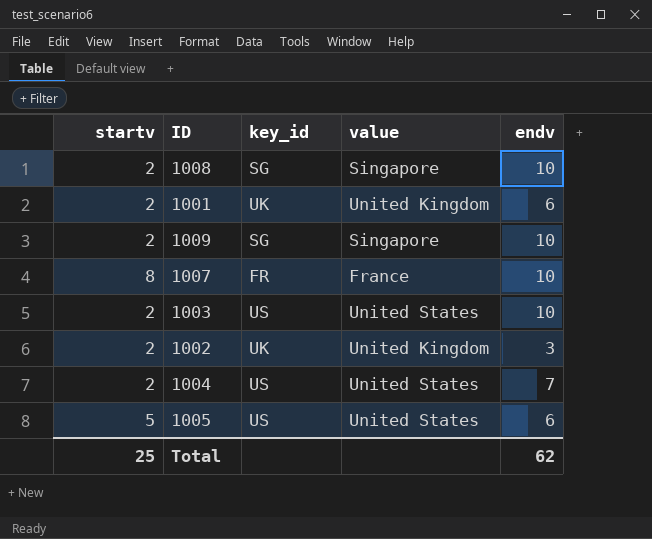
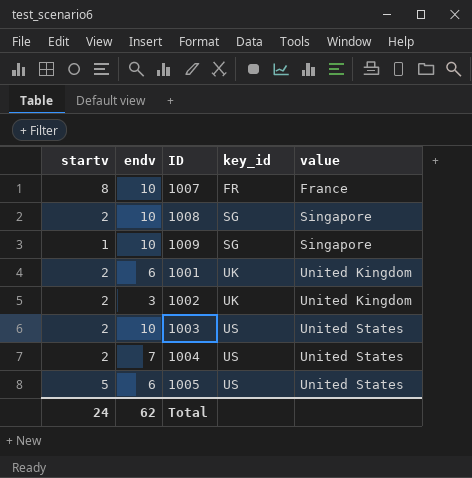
row order: none -> key_id ascending
column endv | position: 5 -> 2
1009 | startv: 2 -> 1
Total | startv: 25 -> 24

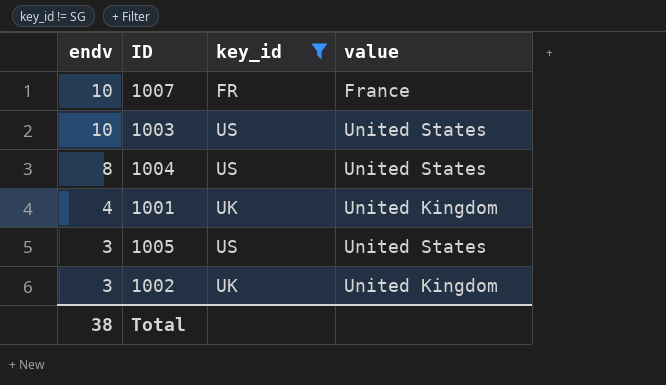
filter: none -> key_id != SG
row order: key_id ascending -> endv descending
column startv | position: 1 -> none
1004 | endv: 7 -> 8
1001 | endv: 6 -> 4
1005 | endv: 6 -> 3
Total | endv: 62 -> 38

